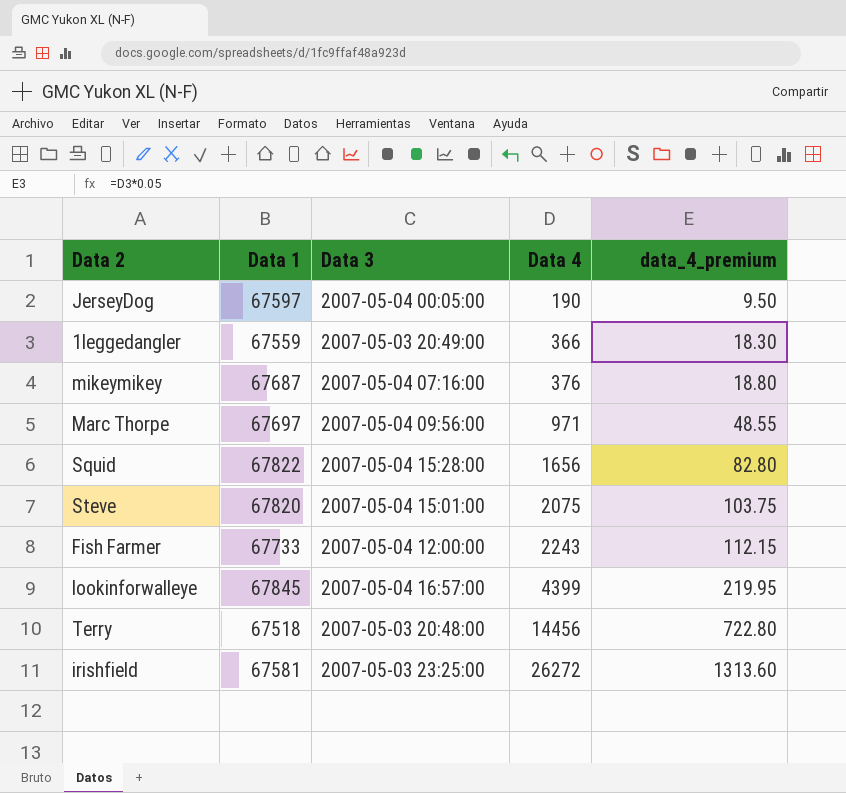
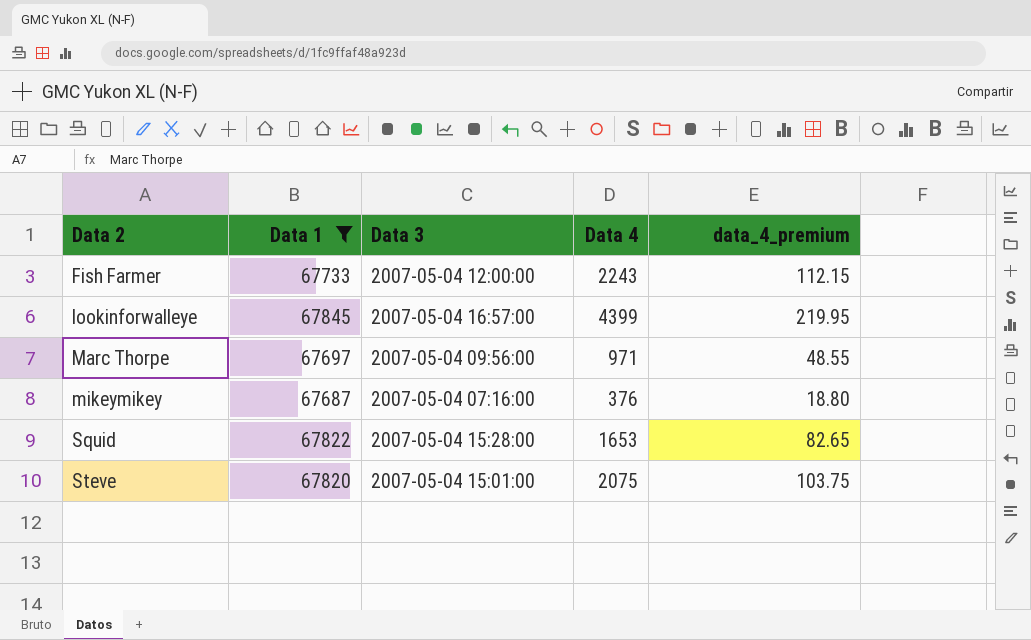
filter: none -> Data 1 >= 67687
row order: Data 4 ascending -> Data 2 ascending
Squid | Data 4: 1656 -> 1653
Squid | data_4_premium: 82.80 -> 82.65

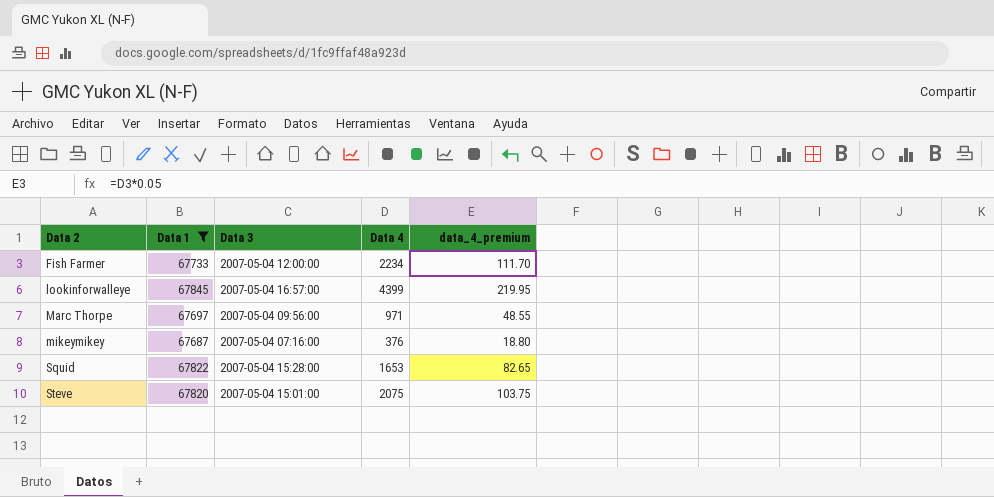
Fish Farmer | Data 4: 2243 -> 2234
Fish Farmer | data_4_premium: 112.15 -> 111.70

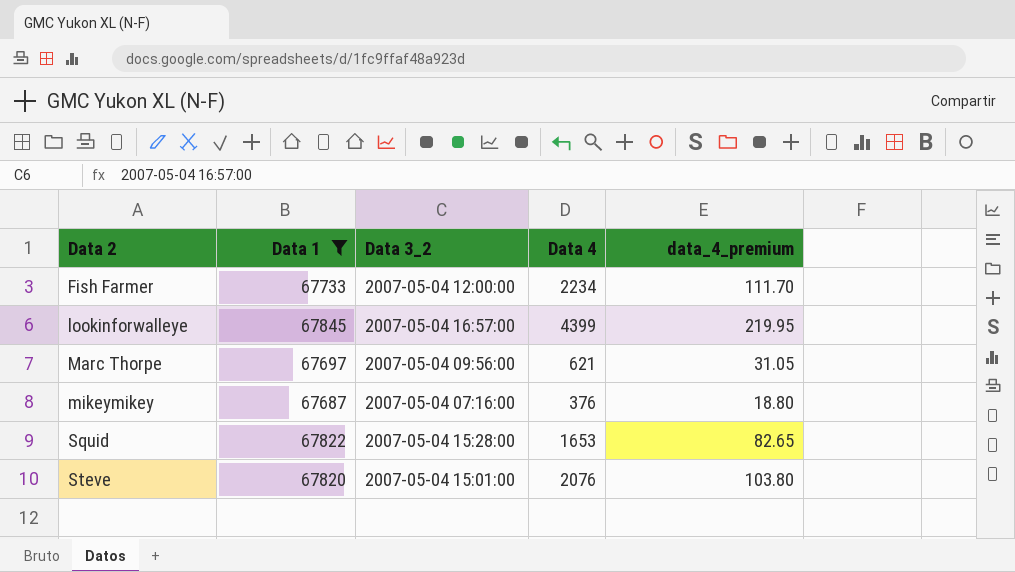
column name: Data 3 -> Data 3_2
Marc Thorpe | Data 4: 971 -> 621
Marc Thorpe | data_4_premium: 48.55 -> 31.05
Steve | Data 4: 2075 -> 2076
Steve | data_4_premium: 103.75 -> 103.80

